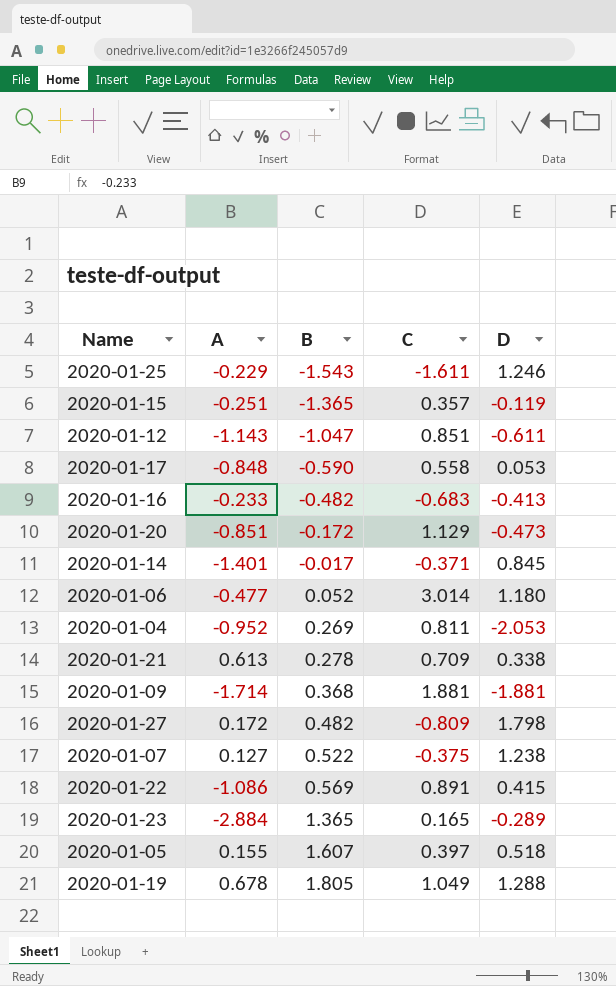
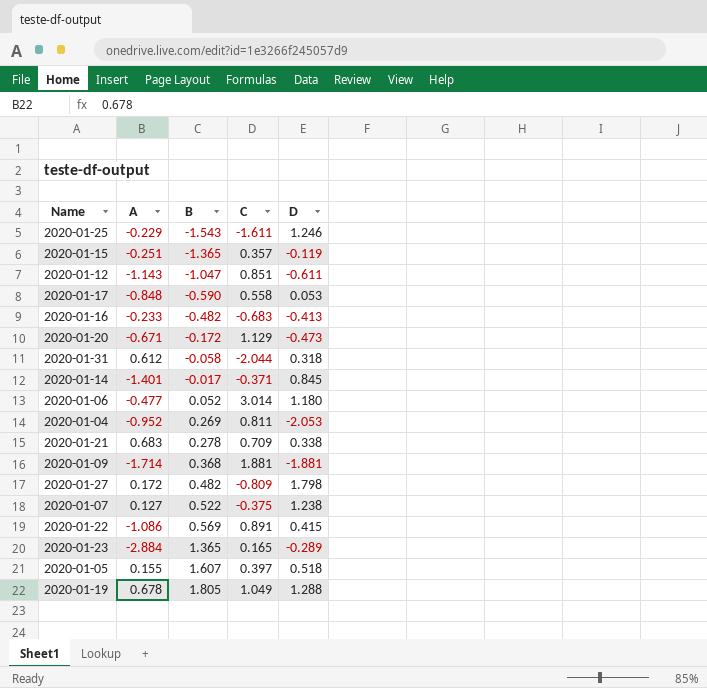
2020-01-20 | A: -0.851 -> -0.671
row 2020-01-31: none -> 0.612 | -0.058 | -2.044 | 0.318
2020-01-21 | A: 0.613 -> 0.683

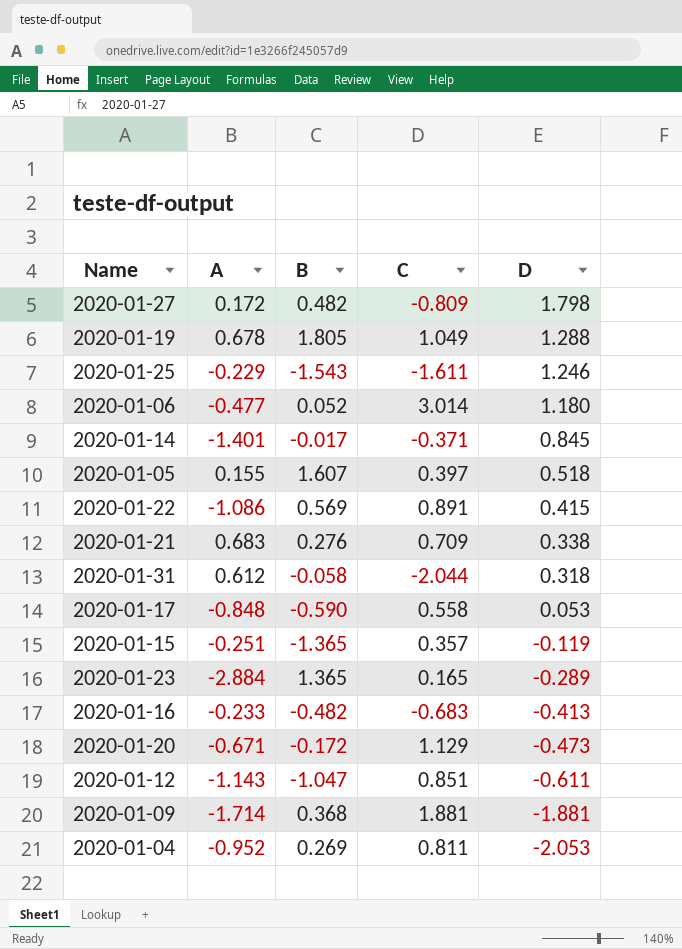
row order: B ascending -> D descending
row 2020-01-07: 0.127 | 0.522 | -0.375 | 1.238 -> none
2020-01-21 | B: 0.278 -> 0.276

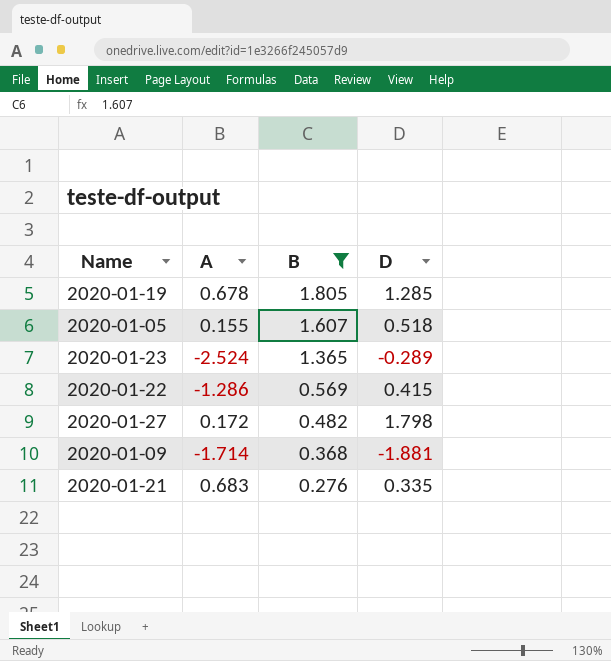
filter: none -> B >= 0.276
row order: D descending -> B descending
column C | position: 4 -> none
2020-01-19 | D: 1.288 -> 1.285
2020-01-23 | A: -2.884 -> -2.524
2020-01-22 | A: -1.086 -> -1.286
2020-01-21 | D: 0.338 -> 0.335

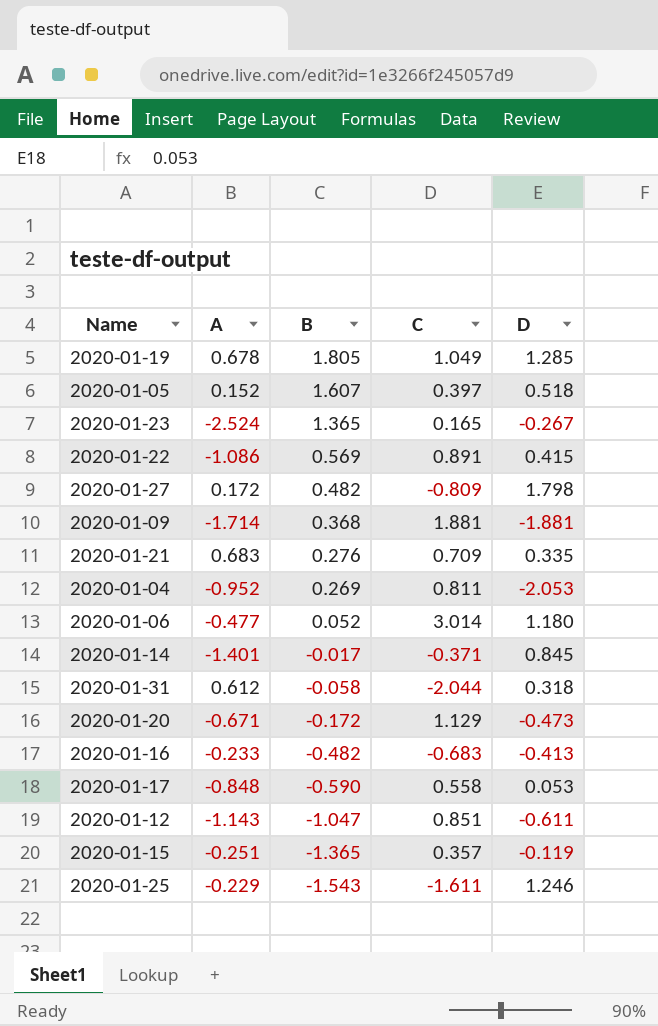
filter: B >= 0.276 -> none
column C | position: none -> 4
2020-01-05 | A: 0.155 -> 0.152
2020-01-23 | D: -0.289 -> -0.267
2020-01-22 | A: -1.286 -> -1.086

